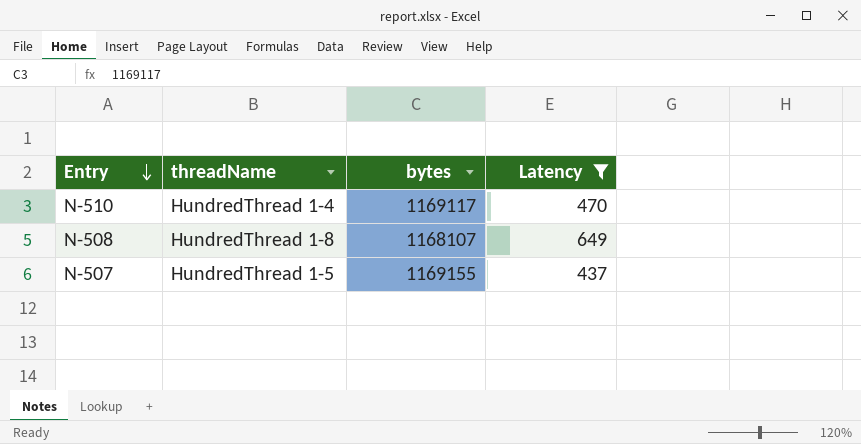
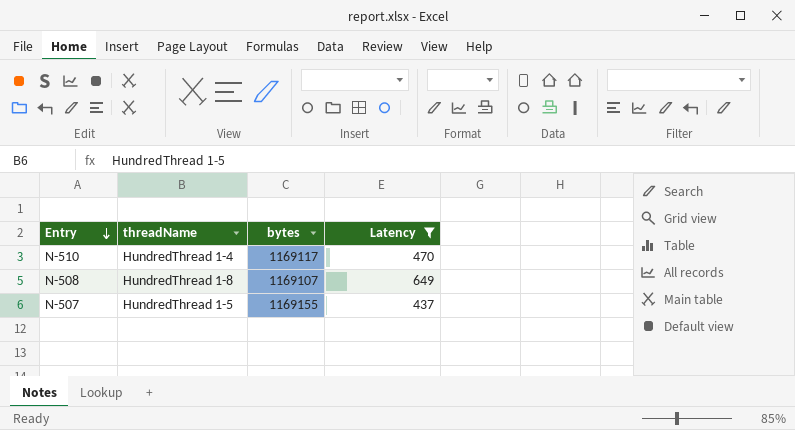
N-508 | bytes: 1168107 -> 1169107

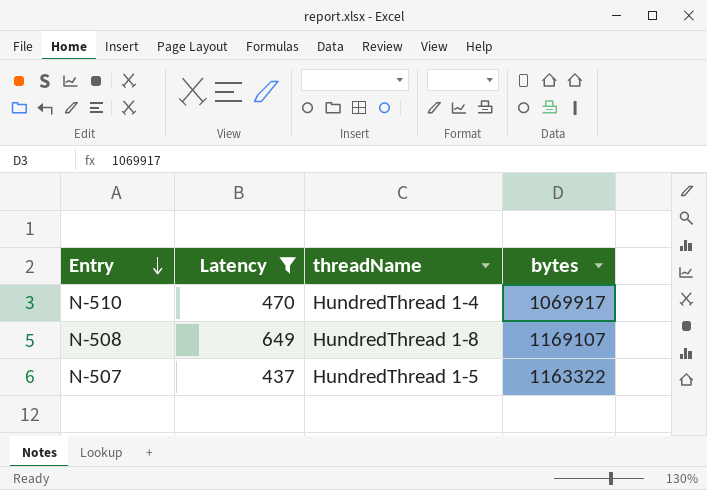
column Latency | position: 4 -> 2
N-510 | bytes: 1169117 -> 1069917
N-507 | bytes: 1169155 -> 1163322

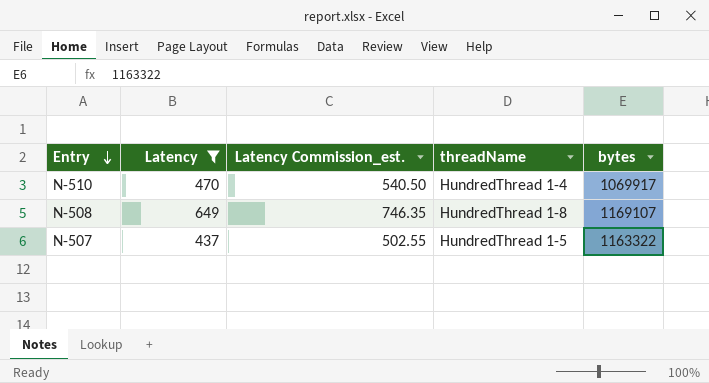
column Latency Commission_est. | formula: none -> [Latency] * 1.15

